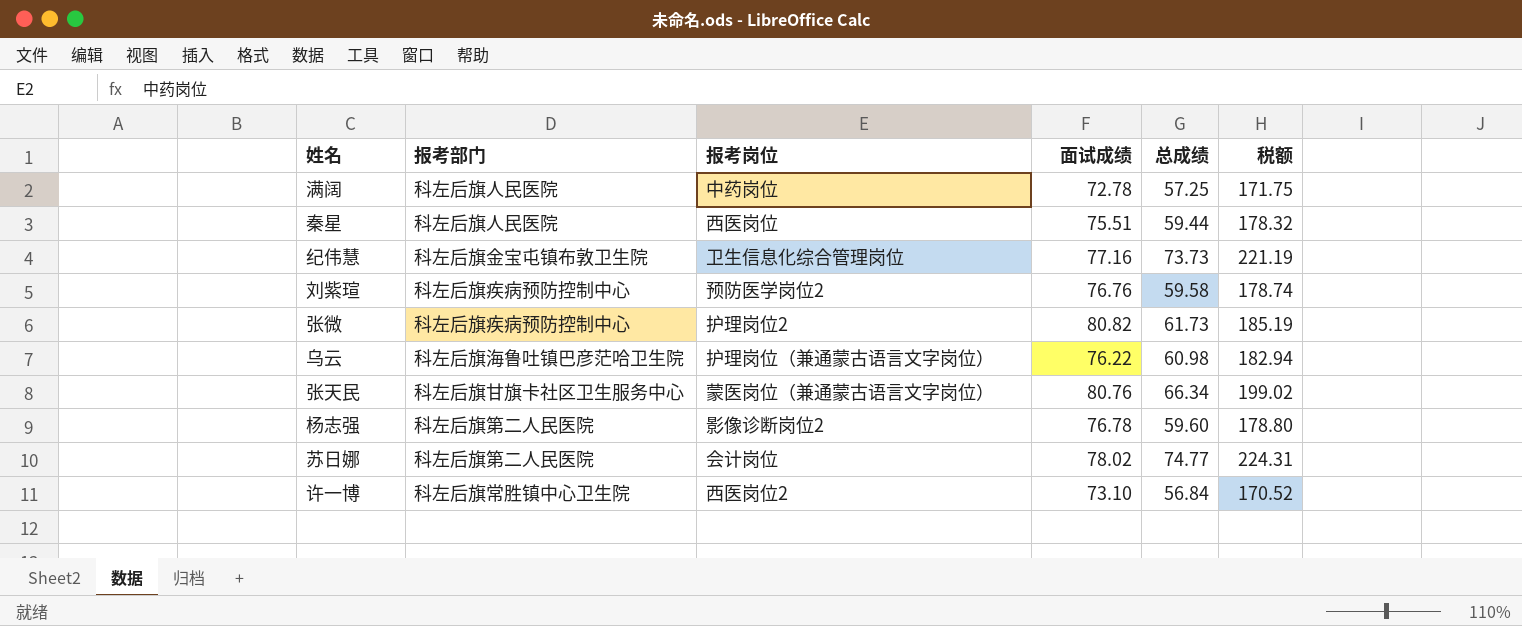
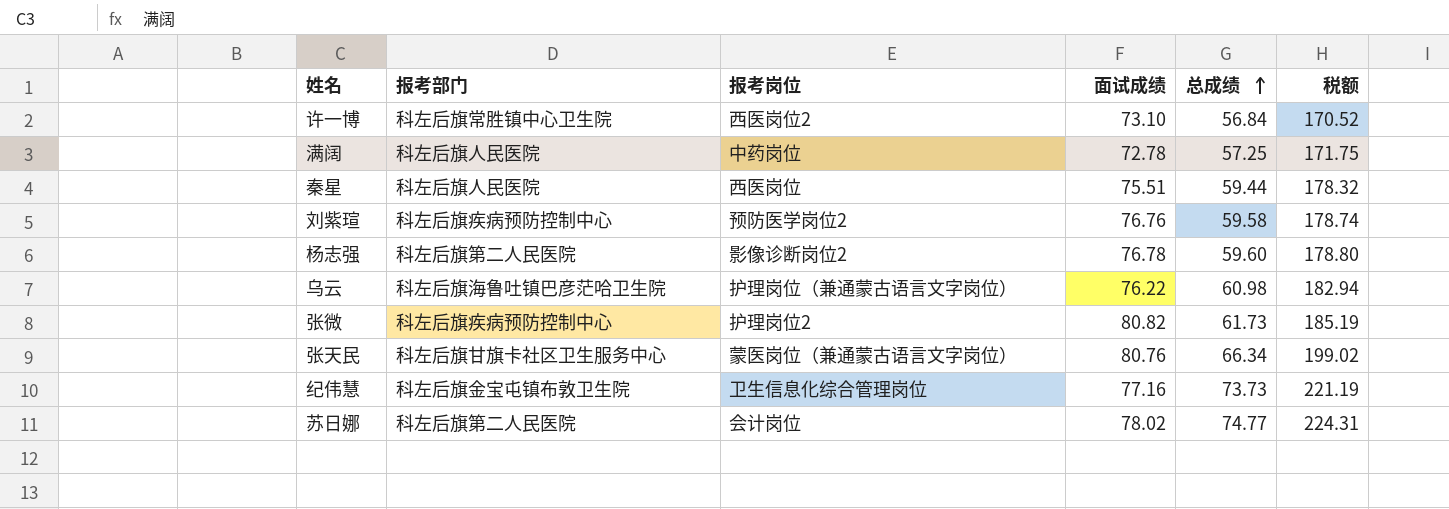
row order: none -> 总成绩 ascending

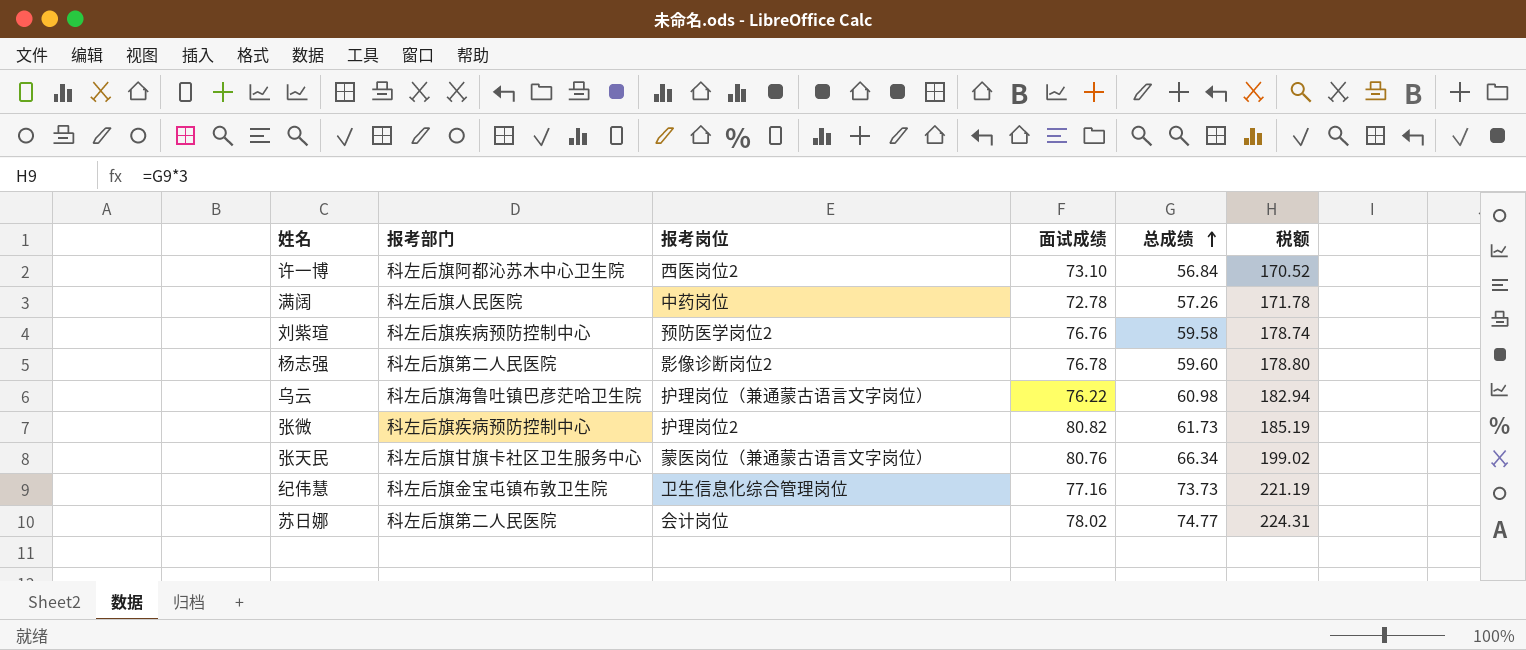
row 秦星: 科左后旗人民医院 | 西医岗位 | 75.51 | 59.44 | 178.32 -> none
许一博 | 报考部门: 科左后旗常胜镇中心卫生院 -> 科左后旗阿都沁苏木中心卫生院
满阔 | 总成绩: 57.25 -> 57.26
满阔 | 税额: 171.75 -> 171.78

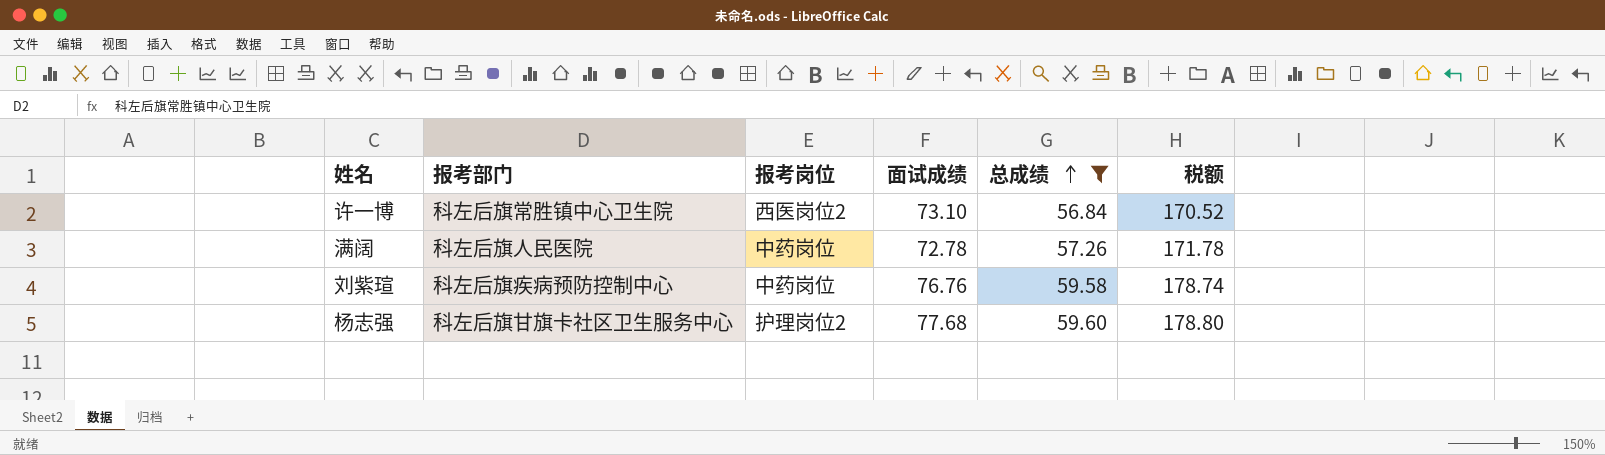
filter: none -> 总成绩 <= 59.60
许一博 | 报考部门: 科左后旗阿都沁苏木中心卫生院 -> 科左后旗常胜镇中心卫生院
刘紫瑄 | 报考岗位: 预防医学岗位2 -> 中药岗位
杨志强 | 报考部门: 科左后旗第二人民医院 -> 科左后旗甘旗卡社区卫生服务中心
杨志强 | 报考岗位: 影像诊断岗位2 -> 护理岗位2
杨志强 | 面试成绩: 76.78 -> 77.68

